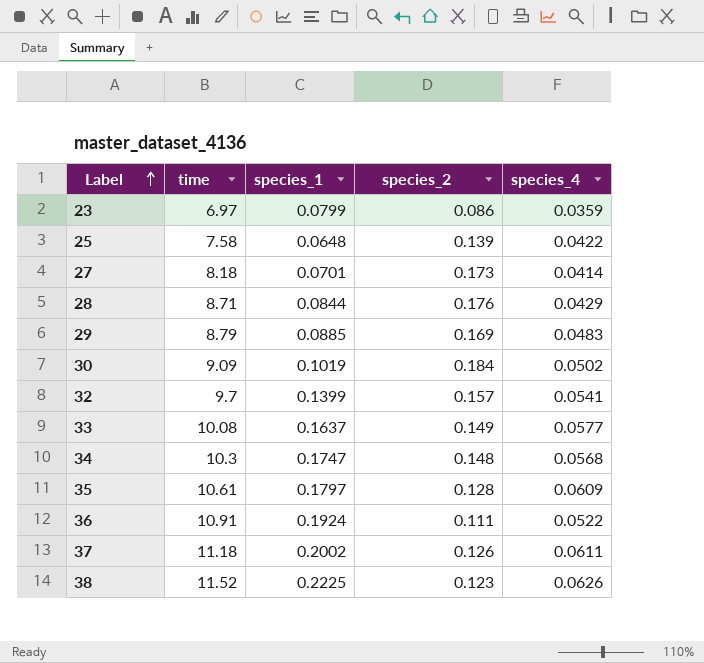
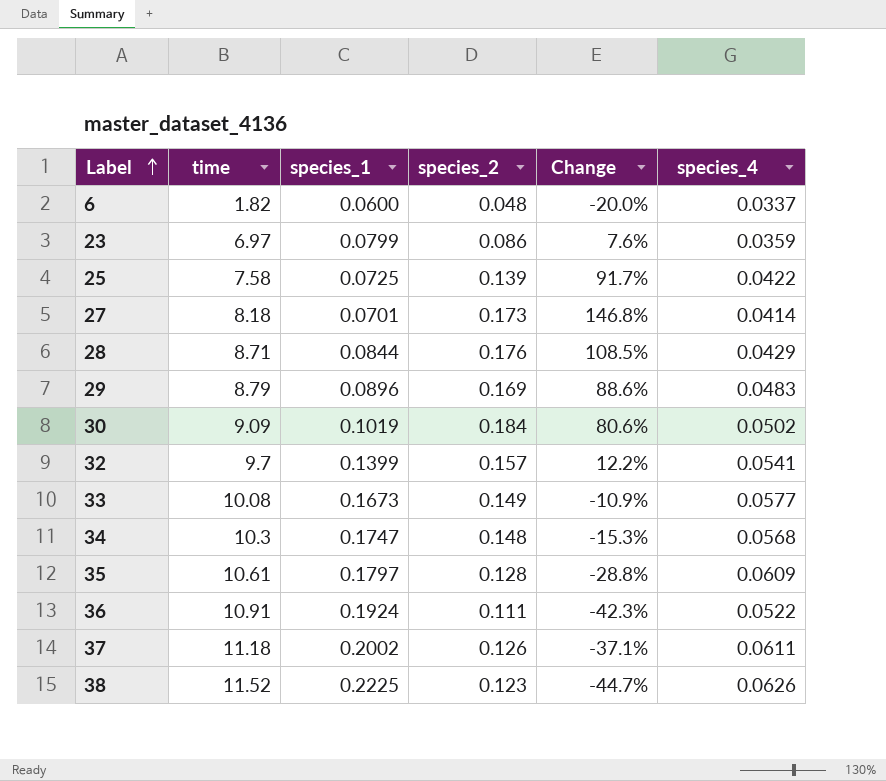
column Change | formula: none -> ([species_2] - [species_1]) / [species_1]
row 6: none -> 1.82 | 0.0600 | 0.048 | -20.0% | 0.0337
25 | species_1: 0.0648 -> 0.0725
29 | species_1: 0.0885 -> 0.0896
33 | species_1: 0.1637 -> 0.1673

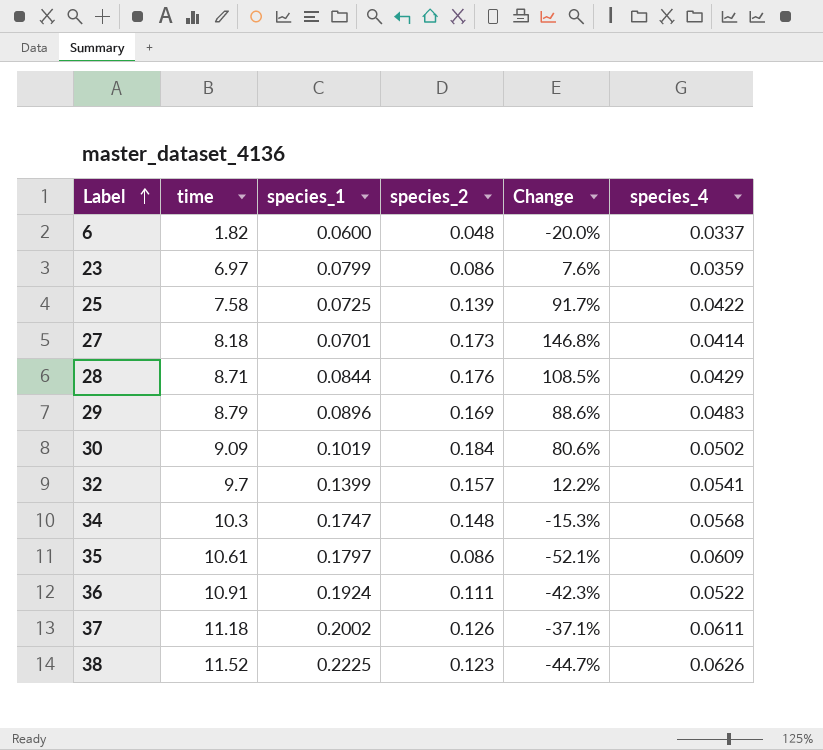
row 33: 10.08 | 0.1673 | 0.149 | -10.9% | 0.0577 -> none
35 | species_2: 0.128 -> 0.086
35 | Change: -28.8% -> -52.1%

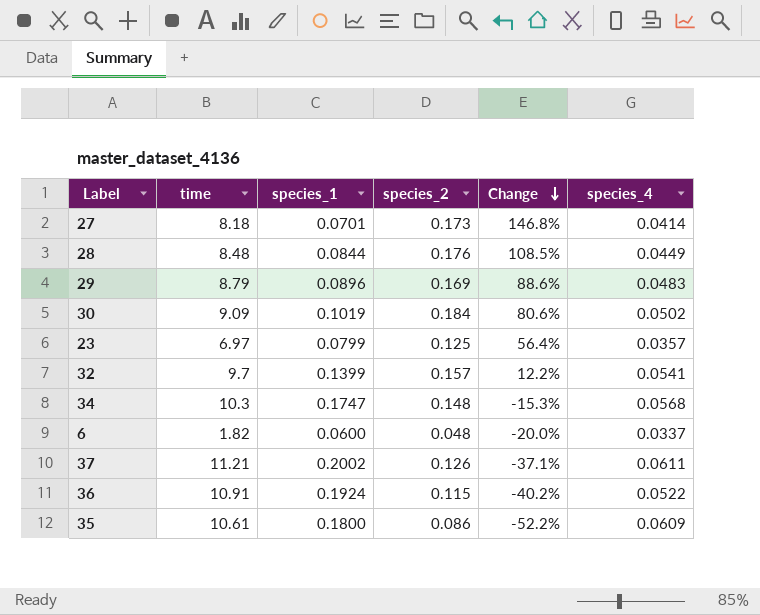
row order: Label ascending -> Change descending
row 25: 7.58 | 0.0725 | 0.139 | 91.7% | 0.0422 -> none
row 38: 11.52 | 0.2225 | 0.123 | -44.7% | 0.0626 -> none
28 | time: 8.71 -> 8.48
28 | species_4: 0.0429 -> 0.0449
23 | species_2: 0.086 -> 0.125
23 | Change: 7.6% -> 56.4%
23 | species_4: 0.0359 -> 0.0357
37 | time: 11.18 -> 11.21
36 | species_2: 0.111 -> 0.115
36 | Change: -42.3% -> -40.2%
35 | species_1: 0.1797 -> 0.1800
35 | Change: -52.1% -> -52.2%

